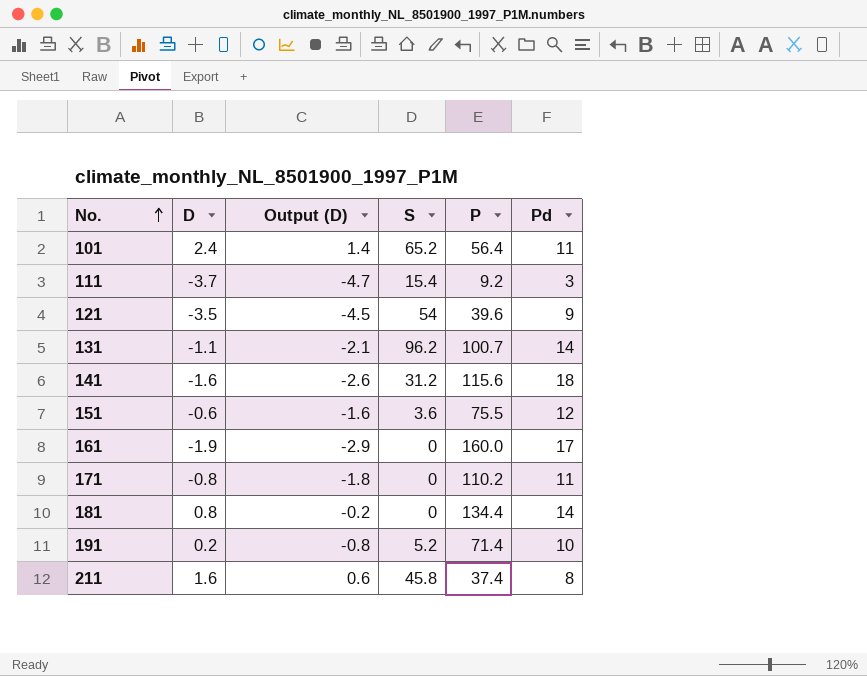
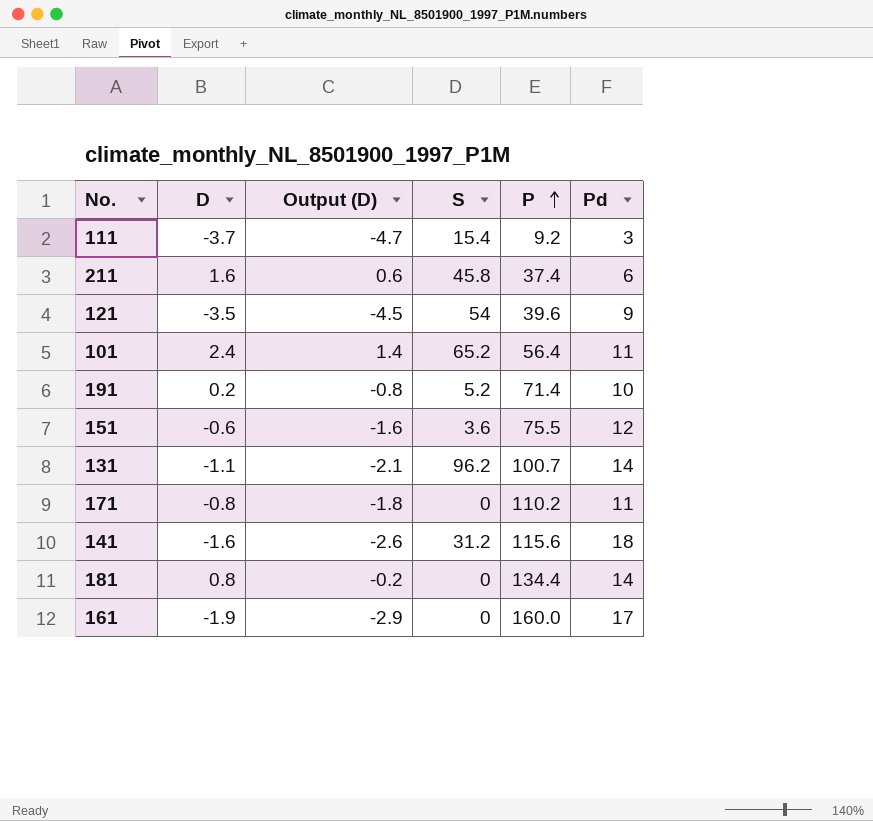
row order: No. ascending -> P ascending
211 | Pd: 8 -> 6

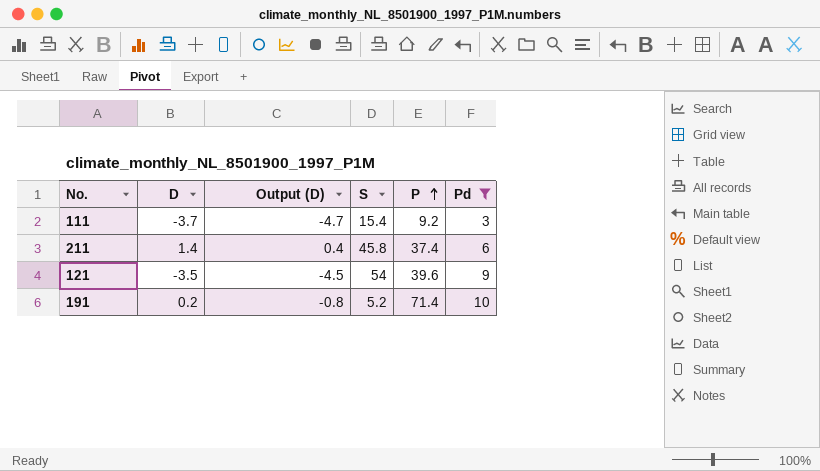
filter: none -> Pd <= 10
211 | D: 1.6 -> 1.4
211 | Output (D): 0.6 -> 0.4

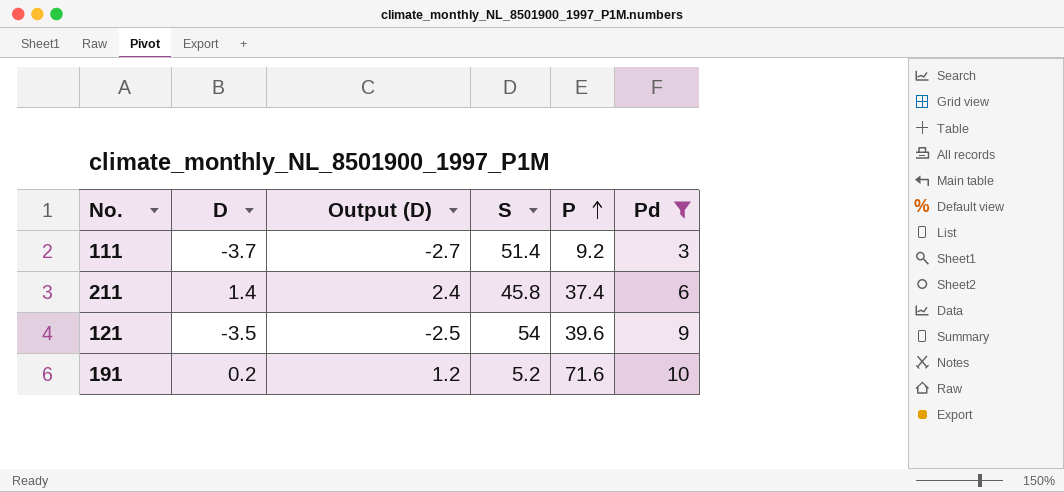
column Output (D) | formula: [D] - 1 -> [D] + 1
111 | S: 15.4 -> 51.4
191 | P: 71.4 -> 71.6

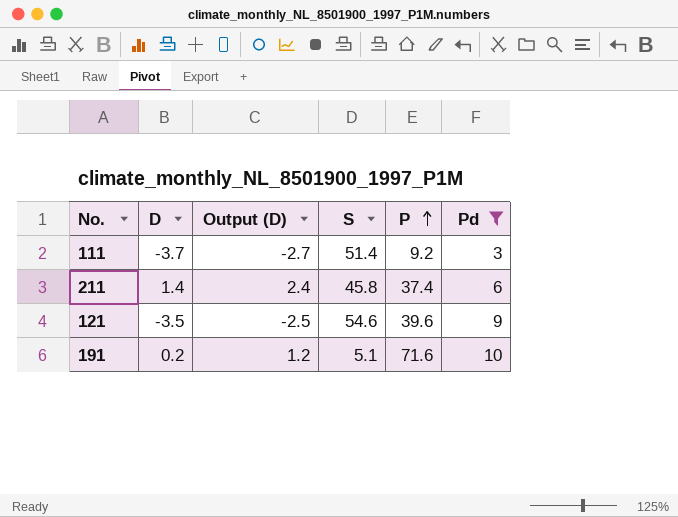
121 | S: 54 -> 54.6
191 | S: 5.2 -> 5.1

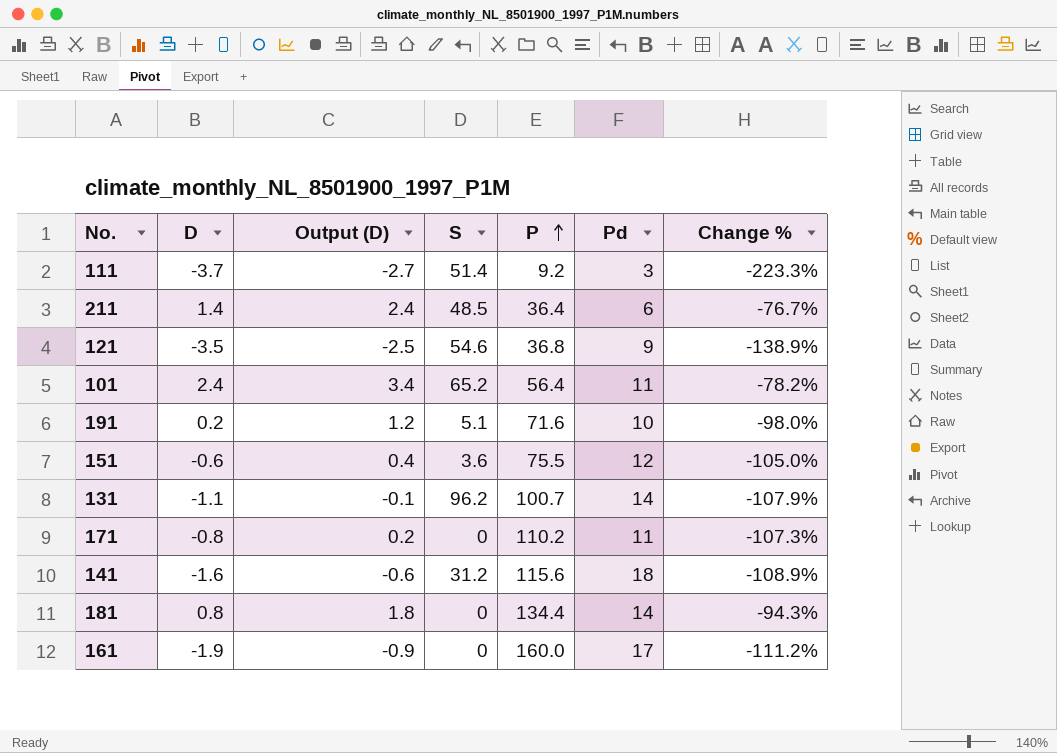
filter: Pd <= 10 -> none
column Change % | formula: none -> ([D] - [Pd]) / [Pd]
211 | S: 45.8 -> 48.5
211 | P: 37.4 -> 36.4
121 | P: 39.6 -> 36.8

